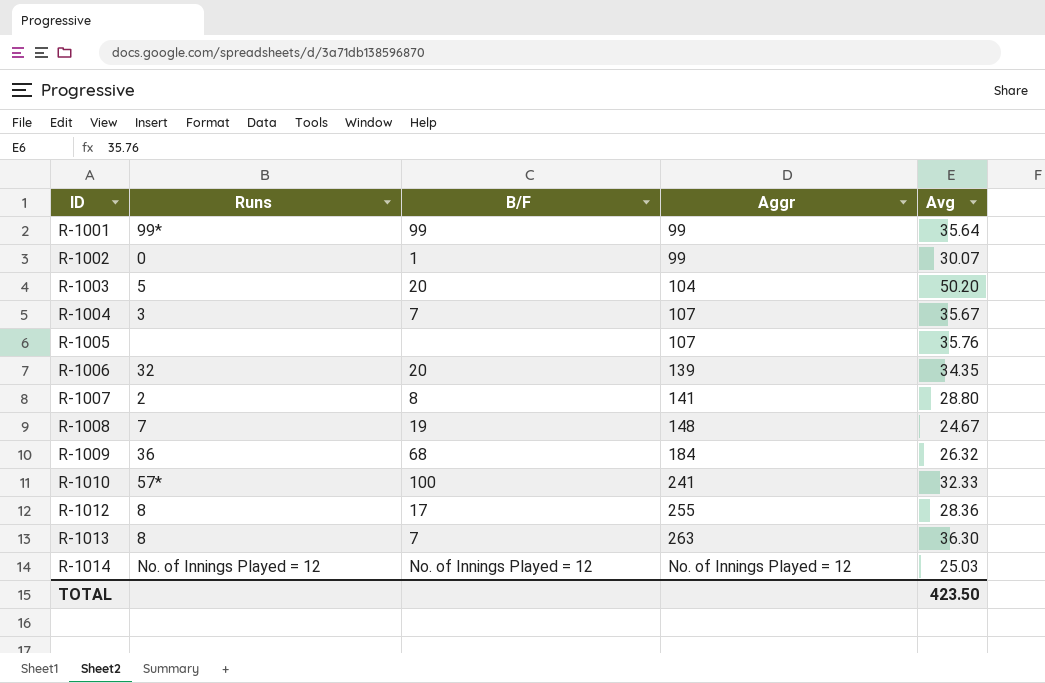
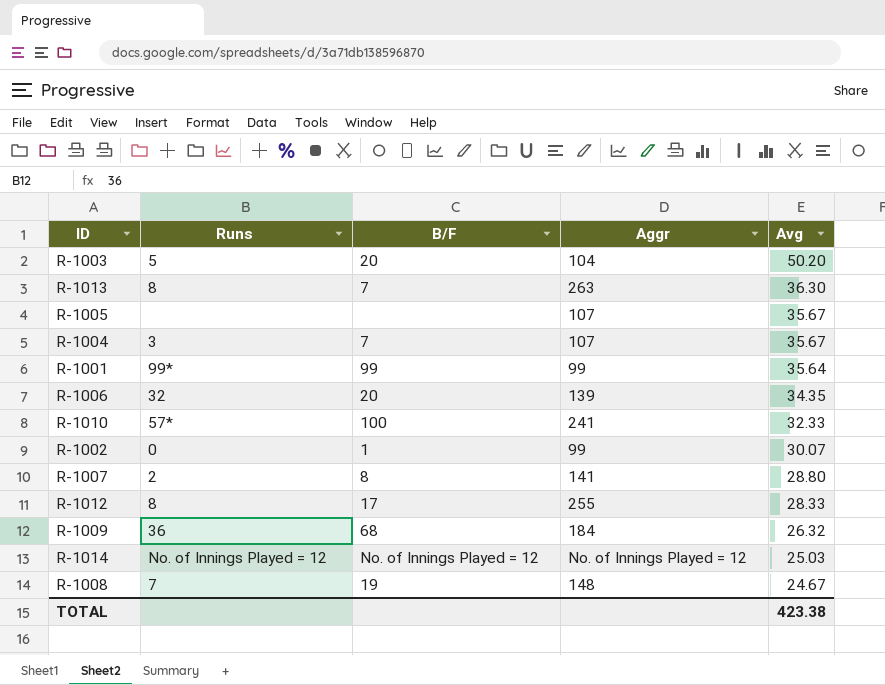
row order: ID ascending -> Avg descending
R-1005 | Avg: 35.76 -> 35.67
R-1012 | Avg: 28.36 -> 28.33
TOTAL | Avg: 423.50 -> 423.38

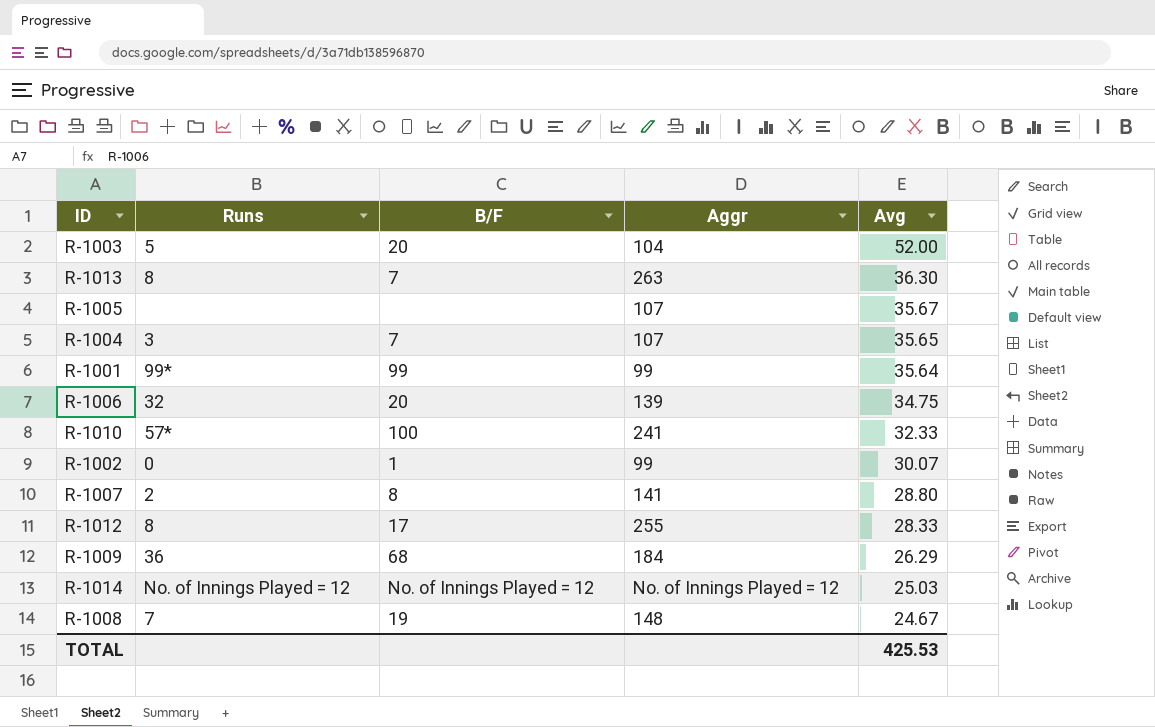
R-1003 | Avg: 50.20 -> 52.00
R-1004 | Avg: 35.67 -> 35.65
R-1006 | Avg: 34.35 -> 34.75
R-1009 | Avg: 26.32 -> 26.29
TOTAL | Avg: 423.38 -> 425.53

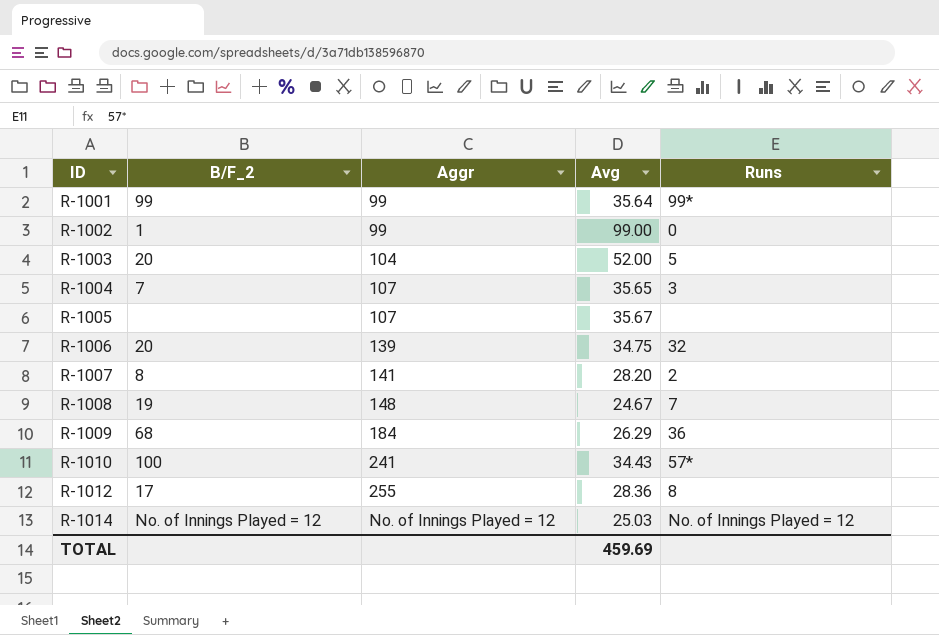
row order: Avg descending -> ID ascending
column name: B/F -> B/F_2
column Runs | position: 2 -> 5
row R-1013: 8 | 7 | 263 | 36.30 -> none
R-1002 | Avg: 30.07 -> 99.00
R-1007 | Avg: 28.80 -> 28.20
R-1010 | Avg: 32.33 -> 34.43
R-1012 | Avg: 28.33 -> 28.36
TOTAL | Avg: 425.53 -> 459.69

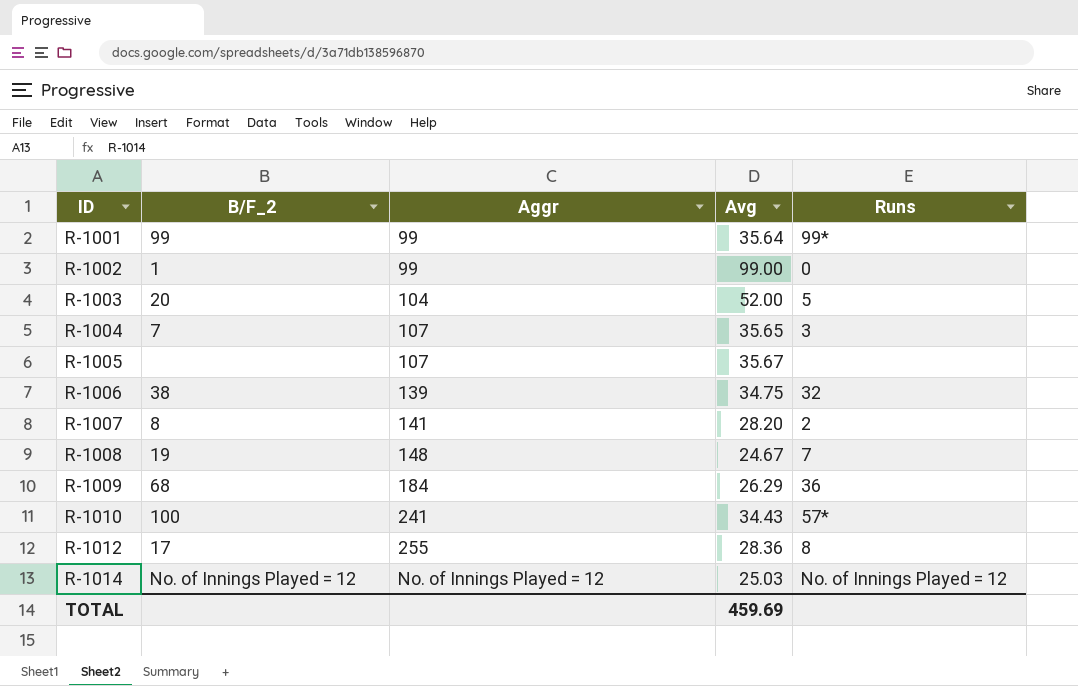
R-1006 | B/F_2: 20 -> 38

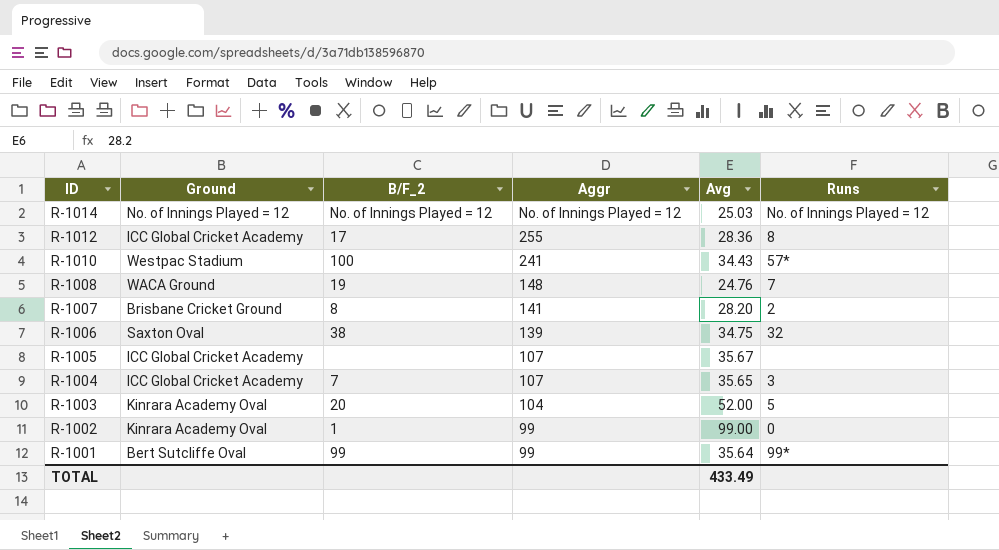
row order: ID ascending -> ID descending
column Ground | position: none -> 2
row R-1009: 68 | 184 | 26.29 | 36 -> none
R-1008 | Avg: 24.67 -> 24.76
TOTAL | Avg: 459.69 -> 433.49

